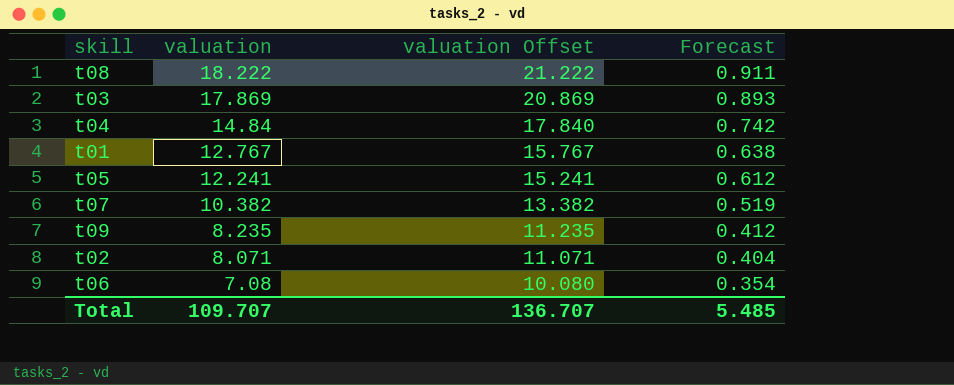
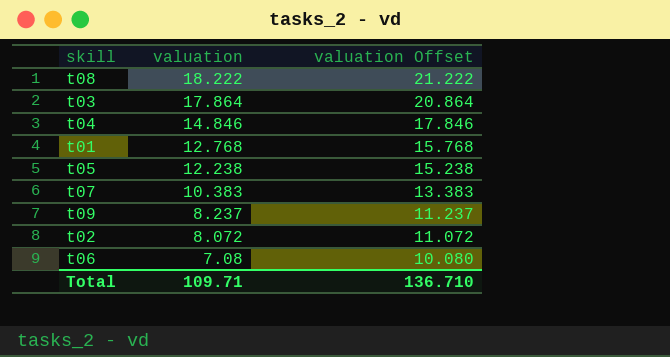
column Forecast | formula: [valuation] * 0.05 -> none
t03 | valuation: 17.869 -> 17.864
t03 | valuation Offset: 20.869 -> 20.864
t04 | valuation: 14.84 -> 14.846
t04 | valuation Offset: 17.840 -> 17.846
t01 | valuation: 12.767 -> 12.768
t01 | valuation Offset: 15.767 -> 15.768
t05 | valuation: 12.241 -> 12.238
t05 | valuation Offset: 15.241 -> 15.238
t07 | valuation: 10.382 -> 10.383
t07 | valuation Offset: 13.382 -> 13.383
t09 | valuation: 8.235 -> 8.237
t09 | valuation Offset: 11.235 -> 11.237
t02 | valuation: 8.071 -> 8.072
t02 | valuation Offset: 11.071 -> 11.072
Total | valuation: 109.707 -> 109.71
Total | valuation Offset: 136.707 -> 136.710

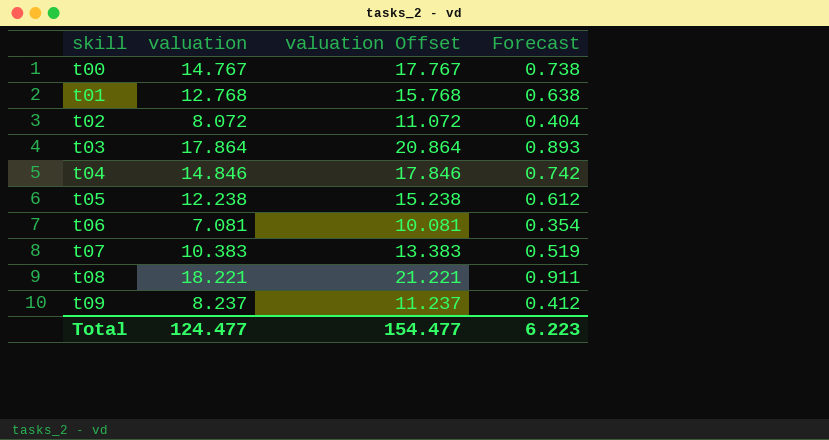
row order: valuation descending -> skill ascending
column Forecast | formula: none -> [valuation] * 0.05
row t00: none -> 14.767 | 17.767 | 0.738
t06 | valuation: 7.08 -> 7.081
t06 | valuation Offset: 10.080 -> 10.081
t08 | valuation: 18.222 -> 18.221
t08 | valuation Offset: 21.222 -> 21.221
Total | valuation: 109.71 -> 124.477
Total | valuation Offset: 136.710 -> 154.477

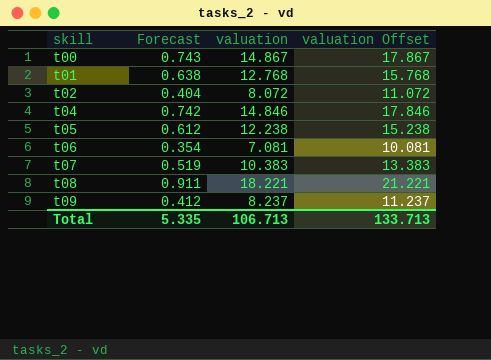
column Forecast | position: 4 -> 2
row t03: 17.864 | 20.864 | 0.893 -> none
t00 | Forecast: 0.738 -> 0.743
t00 | valuation: 14.767 -> 14.867
t00 | valuation Offset: 17.767 -> 17.867
Total | Forecast: 6.223 -> 5.335
Total | valuation: 124.477 -> 106.713
Total | valuation Offset: 154.477 -> 133.713

